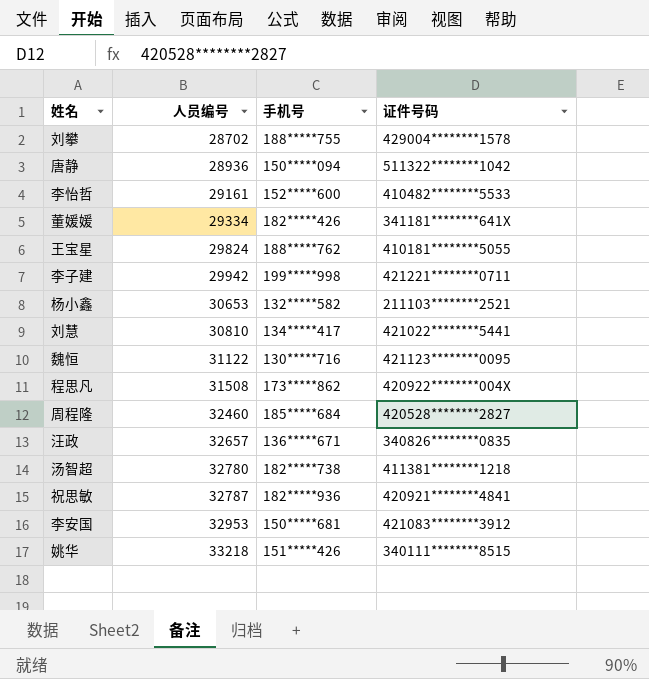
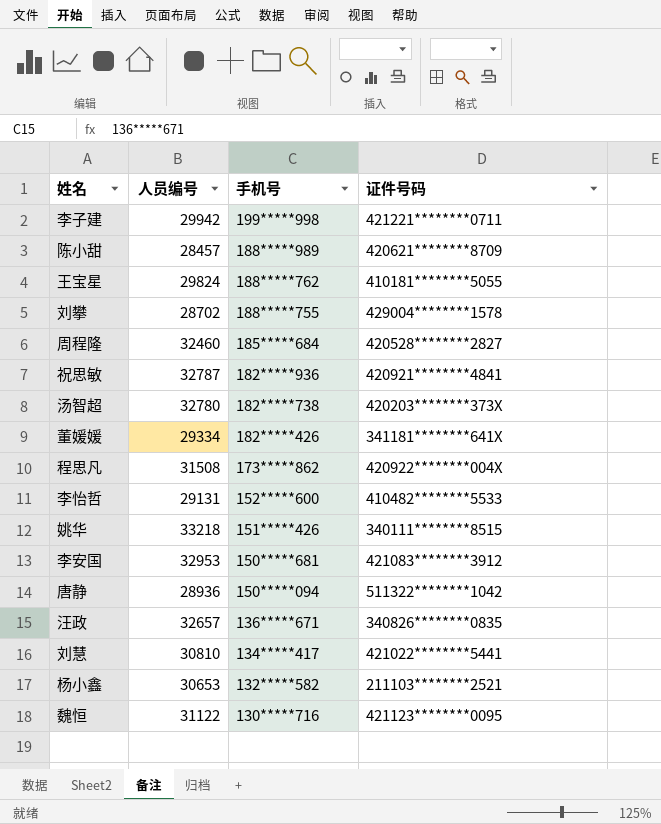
row order: 人员编号 ascending -> 手机号 descending
row 陈小甜: none -> 28457 | 188*****989 | 420621********8709
汤智超 | 证件号码: 411381********1218 -> 420203********373X
李怡哲 | 人员编号: 29161 -> 29131

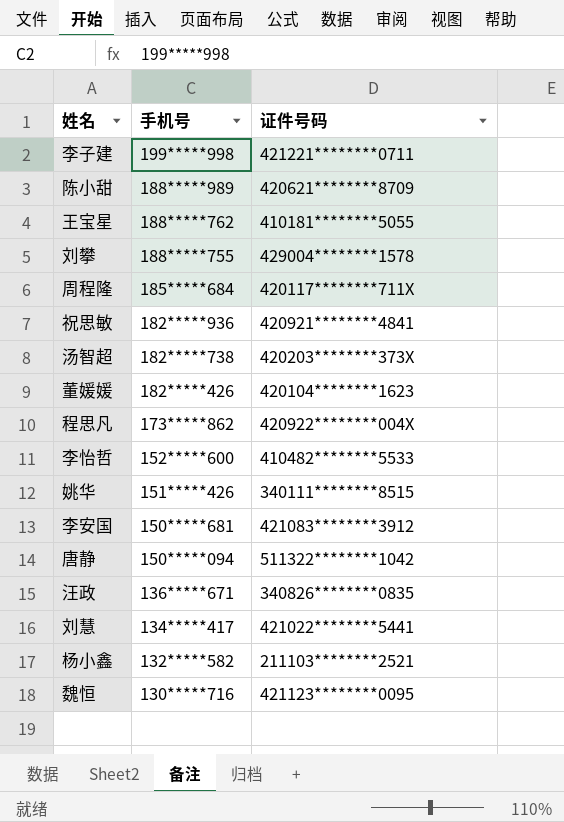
column 人员编号 | position: 2 -> none
周程隆 | 证件号码: 420528********2827 -> 420117********711X
董媛媛 | 证件号码: 341181********641X -> 420104********1623

